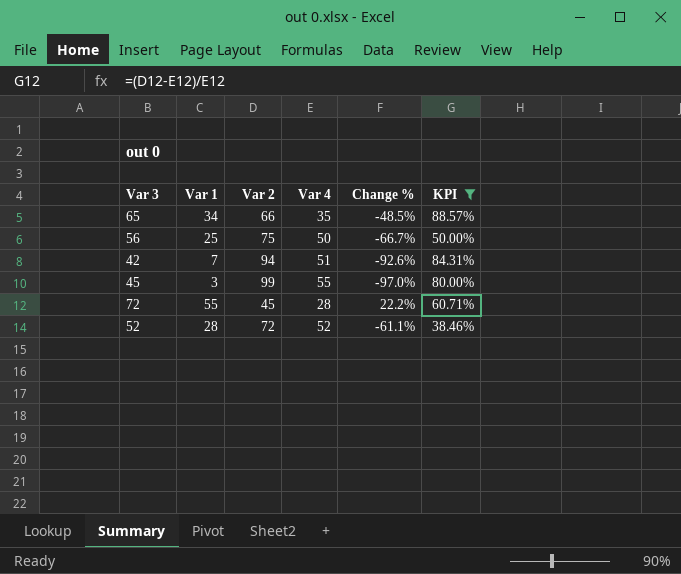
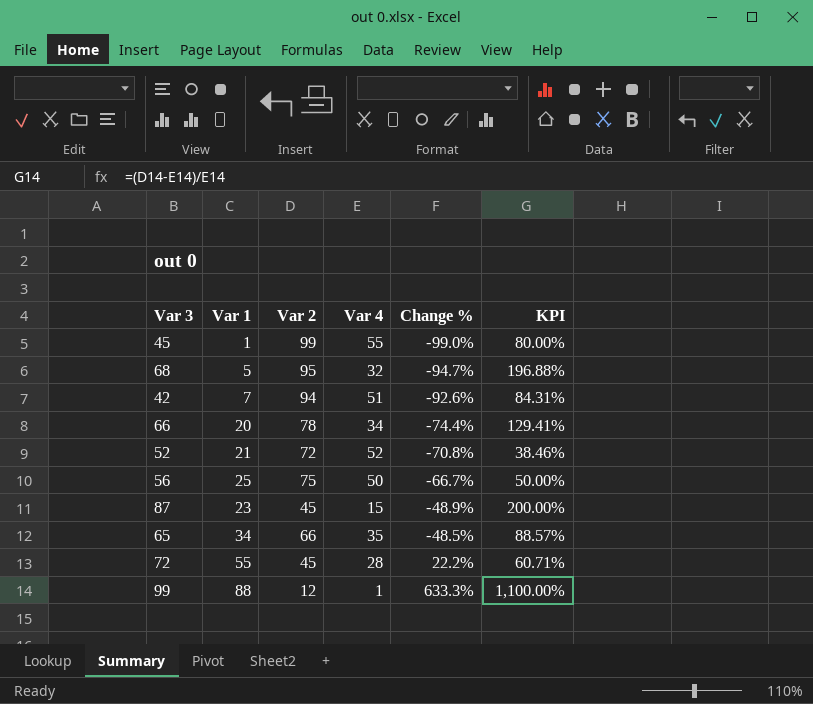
filter: KPI <= 88.57% -> none
row order: none -> Change % ascending
45 | Var 1: 3 -> 1
45 | Change %: -97.0% -> -99.0%
52 | Var 1: 28 -> 21
52 | Change %: -61.1% -> -70.8%

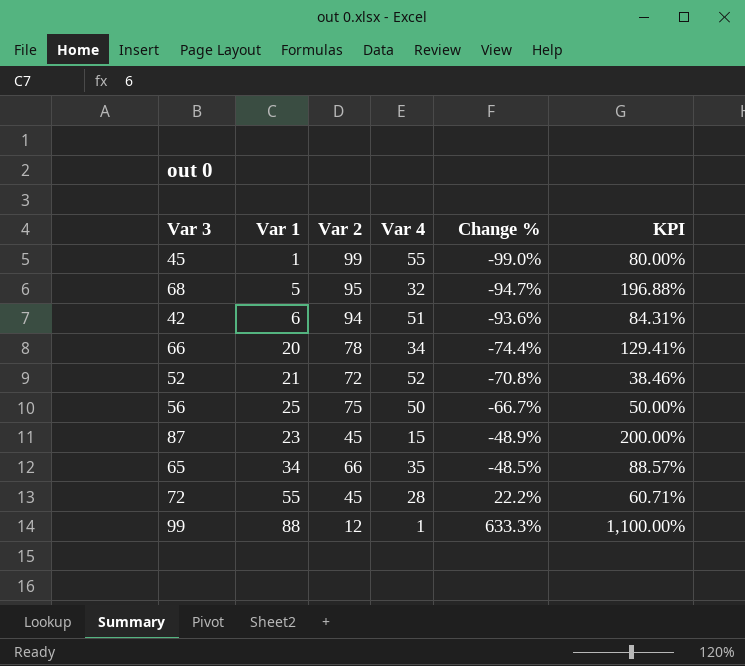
42 | Var 1: 7 -> 6
42 | Change %: -92.6% -> -93.6%

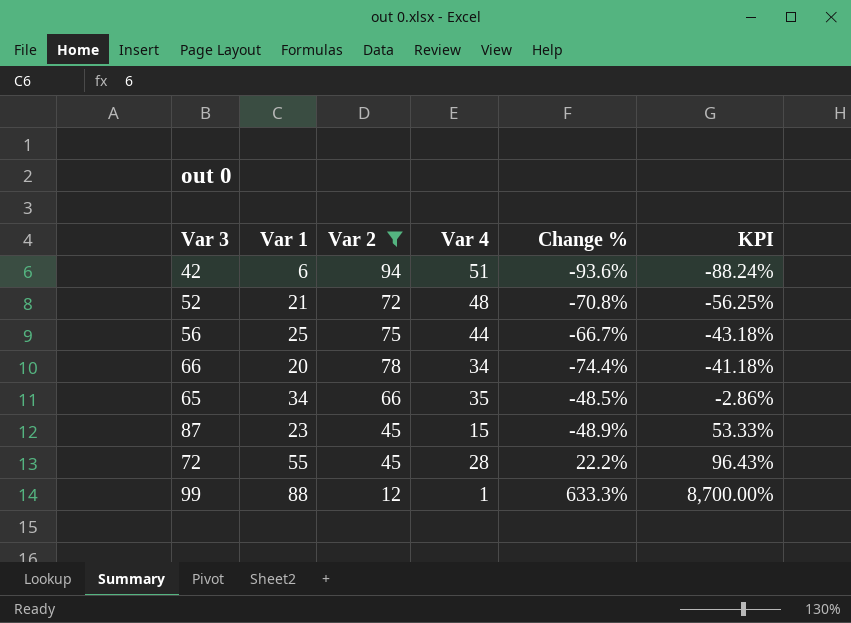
filter: none -> Var 2 <= 94
row order: Change % ascending -> KPI ascending
column KPI | formula: ([Var 2] - [Var 4]) / [Var 4] -> ([Var 1] - [Var 4]) / [Var 4]
52 | Var 4: 52 -> 48
56 | Var 4: 50 -> 44

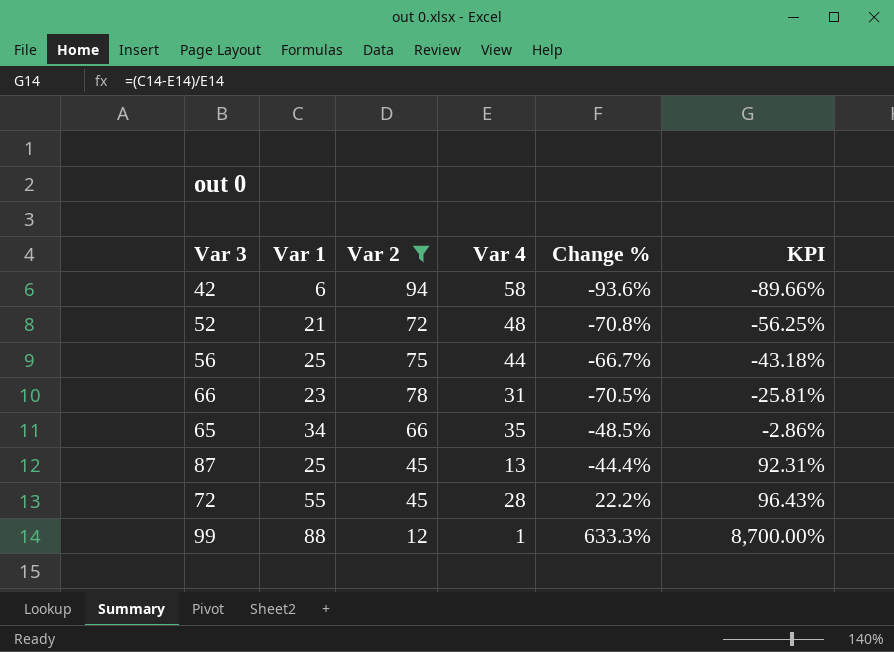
42 | Var 4: 51 -> 58
42 | KPI: -88.24% -> -89.66%
66 | Var 1: 20 -> 23
66 | Var 4: 34 -> 31
66 | Change %: -74.4% -> -70.5%
66 | KPI: -41.18% -> -25.81%
87 | Var 1: 23 -> 25
87 | Var 4: 15 -> 13
87 | Change %: -48.9% -> -44.4%
87 | KPI: 53.33% -> 92.31%

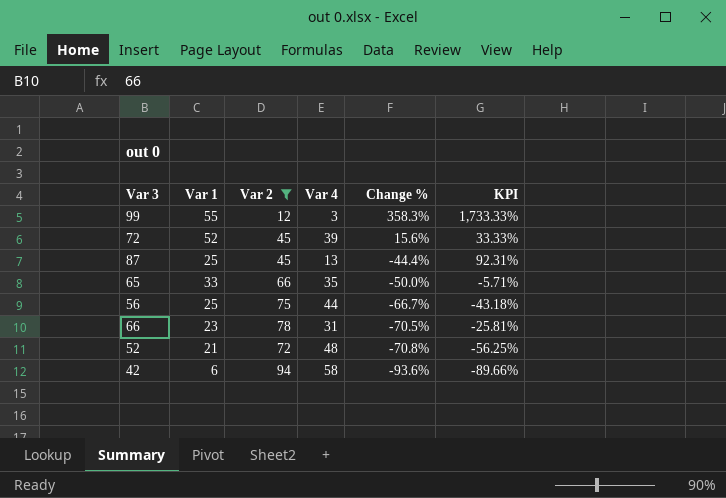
row order: KPI ascending -> Change % descending
99 | Var 1: 88 -> 55
99 | Var 4: 1 -> 3
99 | Change %: 633.3% -> 358.3%
99 | KPI: 8,700.00% -> 1,733.33%
72 | Var 1: 55 -> 52
72 | Var 4: 28 -> 39
72 | Change %: 22.2% -> 15.6%
72 | KPI: 96.43% -> 33.33%
65 | Var 1: 34 -> 33
65 | Change %: -48.5% -> -50.0%
65 | KPI: -2.86% -> -5.71%

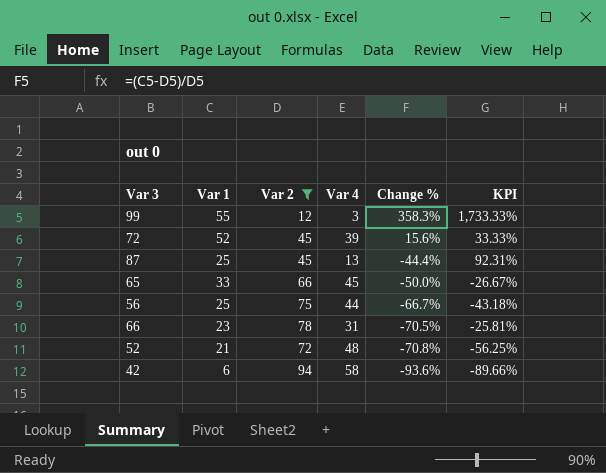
65 | Var 4: 35 -> 45
65 | KPI: -5.71% -> -26.67%

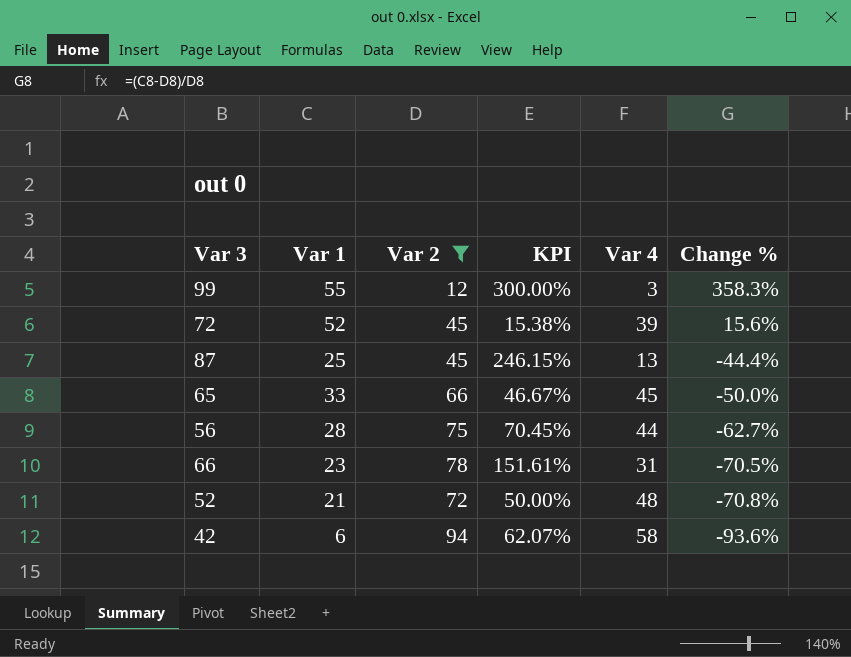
column KPI | formula: ([Var 1] - [Var 4]) / [Var 4] -> ([Var 2] - [Var 4]) / [Var 4]
column KPI | position: 6 -> 4
56 | Var 1: 25 -> 28
56 | Change %: -66.7% -> -62.7%

